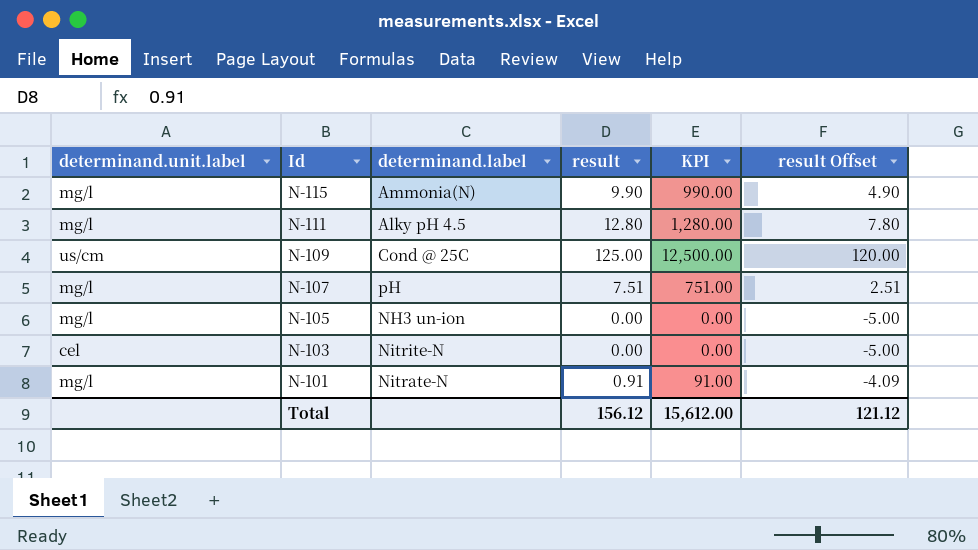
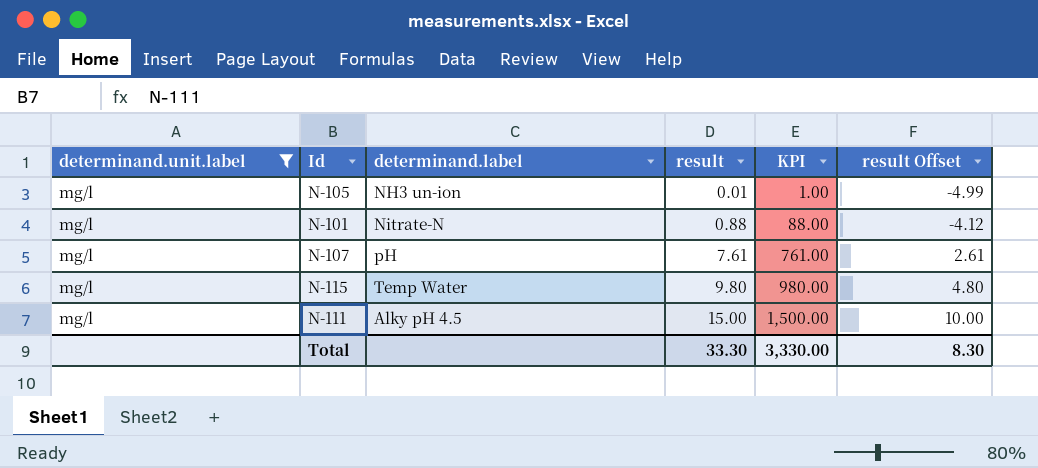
filter: none -> determinand.unit.label = mg/l
row order: Id descending -> result ascending
N-105 | result: 0.00 -> 0.01
N-105 | KPI: 0.00 -> 1.00
N-105 | result Offset: -5.00 -> -4.99
N-101 | result: 0.91 -> 0.88
N-101 | KPI: 91.00 -> 88.00
N-101 | result Offset: -4.09 -> -4.12
N-107 | result: 7.51 -> 7.61
N-107 | KPI: 751.00 -> 761.00
N-107 | result Offset: 2.51 -> 2.61
N-115 | determinand.label: Ammonia(N) -> Temp Water
N-115 | result: 9.90 -> 9.80
N-115 | KPI: 990.00 -> 980.00
N-115 | result Offset: 4.90 -> 4.80
N-111 | result: 12.80 -> 15.00
N-111 | KPI: 1,280.00 -> 1,500.00
N-111 | result Offset: 7.80 -> 10.00
Total | result: 156.12 -> 33.30
Total | KPI: 15,612.00 -> 3,330.00
Total | result Offset: 121.12 -> 8.30

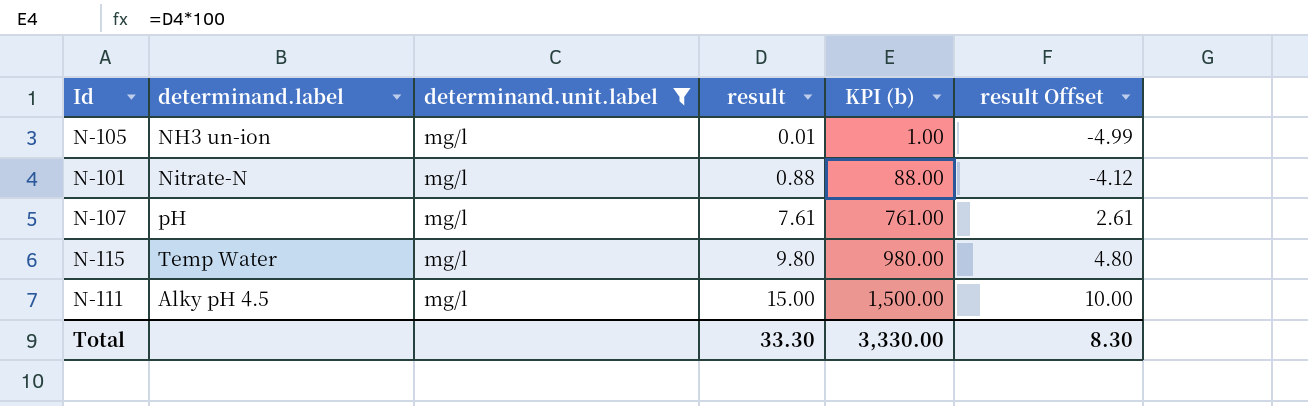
column determinand.unit.label | position: 1 -> 3
column name: KPI -> KPI (b)

